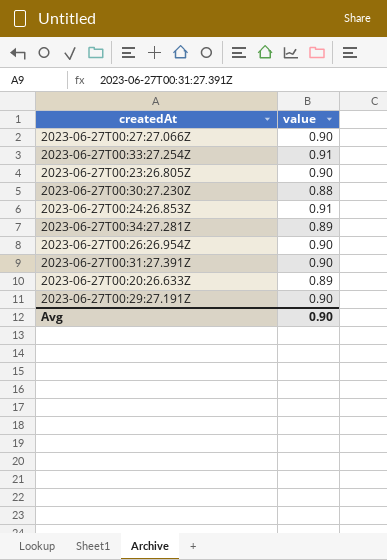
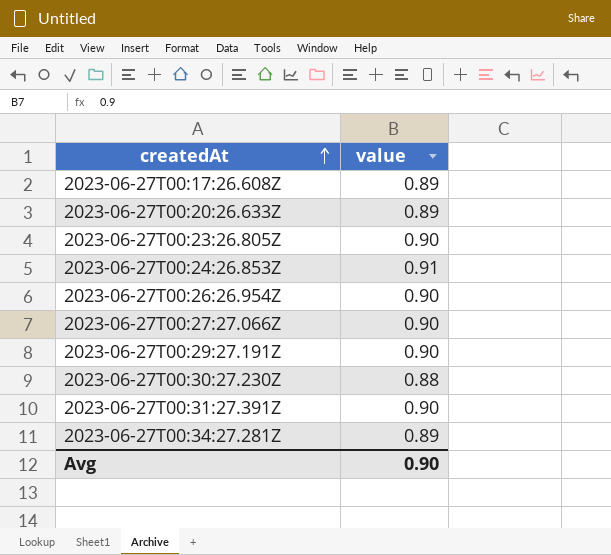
row order: none -> createdAt ascending
row 2023-06-27T00:33:27.254Z: 0.91 -> none
row 2023-06-27T00:17:26.608Z: none -> 0.89

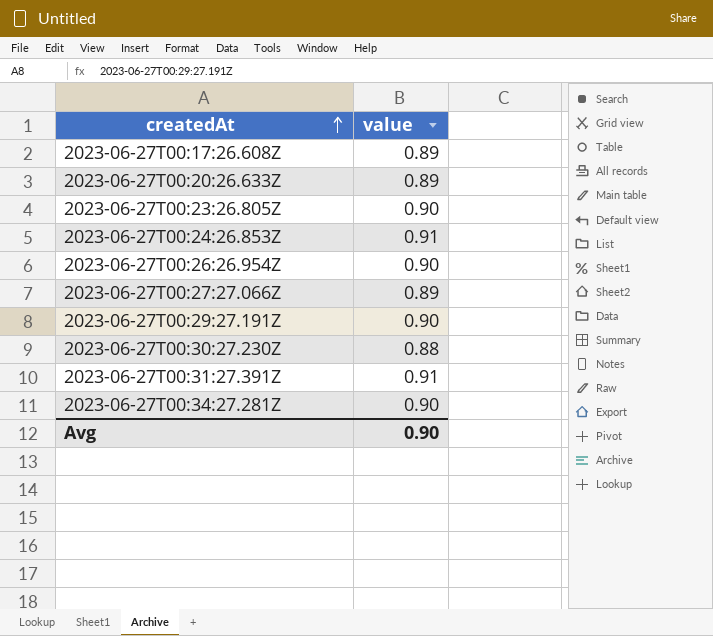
2023-06-27T00:27:27.066Z | value: 0.90 -> 0.89
2023-06-27T00:31:27.391Z | value: 0.90 -> 0.91
2023-06-27T00:34:27.281Z | value: 0.89 -> 0.90

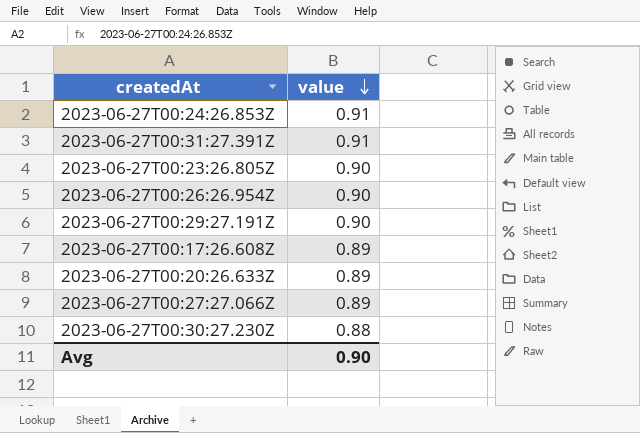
row order: createdAt ascending -> value descending
row 2023-06-27T00:34:27.281Z: 0.90 -> none

